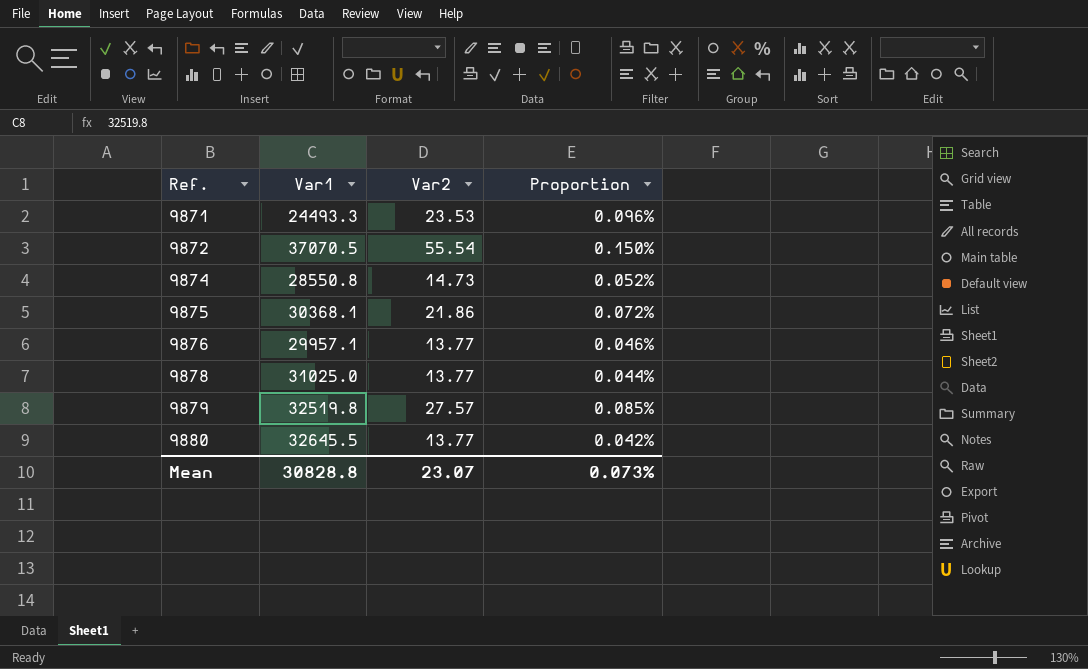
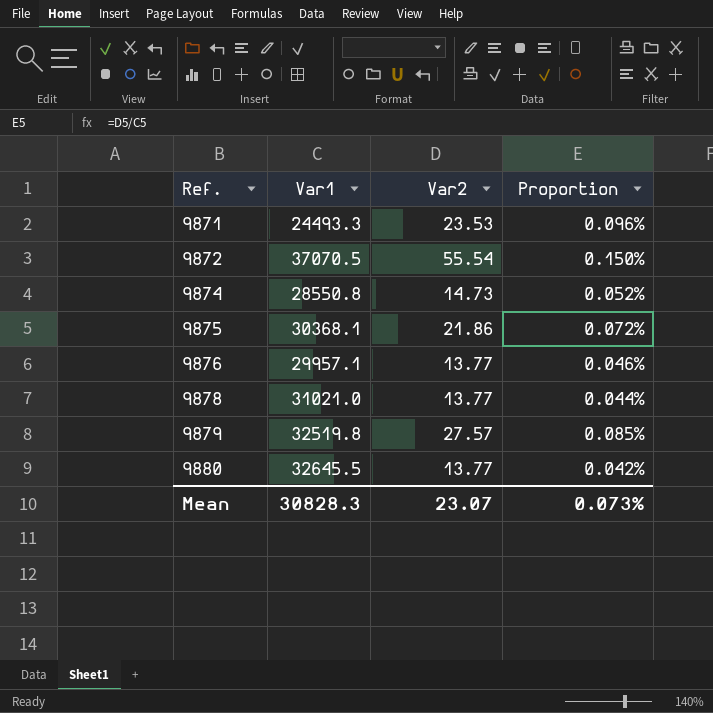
9878 | Var1: 31025.0 -> 31021.0
Mean | Var1: 30828.8 -> 30828.3

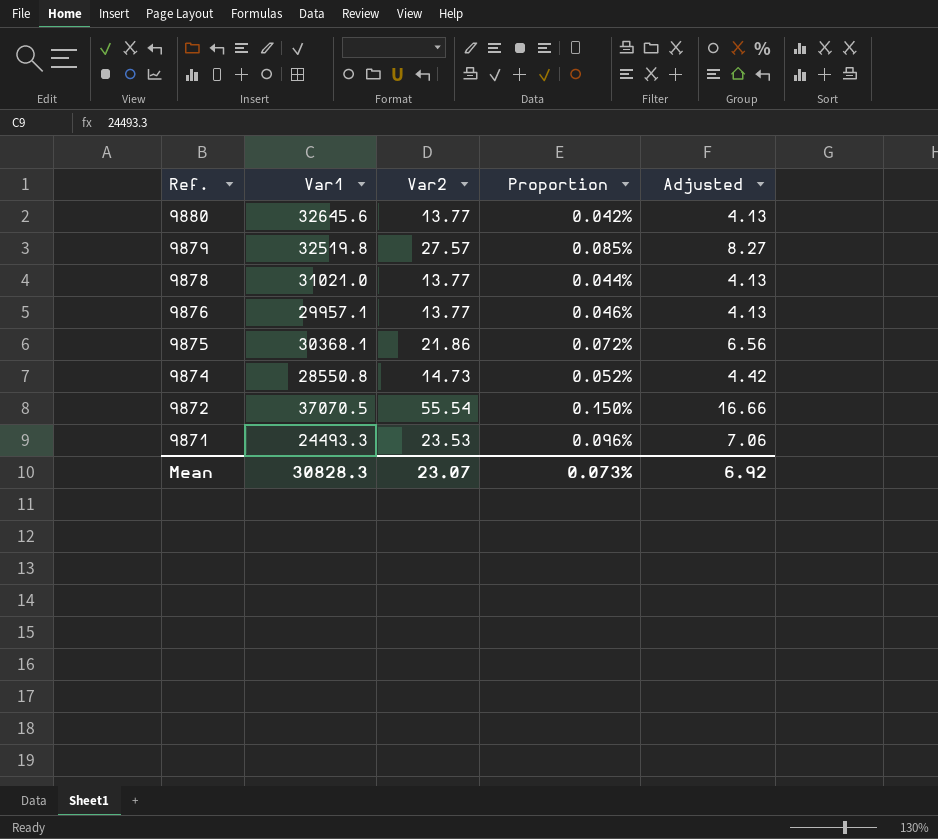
row order: Ref. ascending -> Ref. descending
column Adjusted | formula: none -> [Var2] * 0.3
9880 | Var1: 32645.5 -> 32645.6

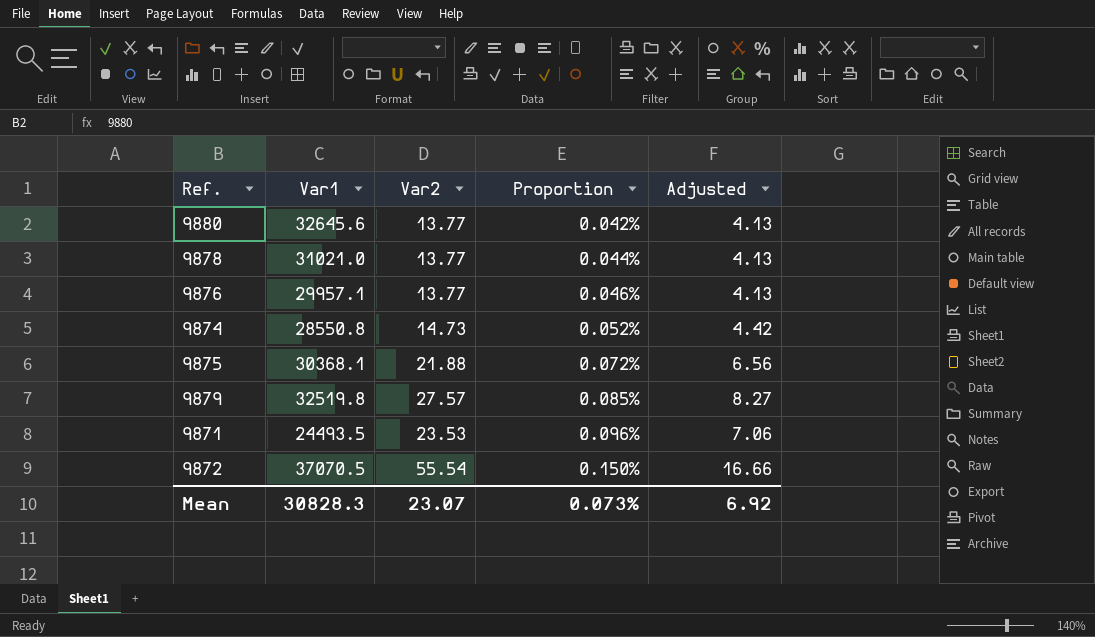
row order: Ref. descending -> Proportion ascending
9875 | Var2: 21.86 -> 21.88
9871 | Var1: 24493.3 -> 24493.5

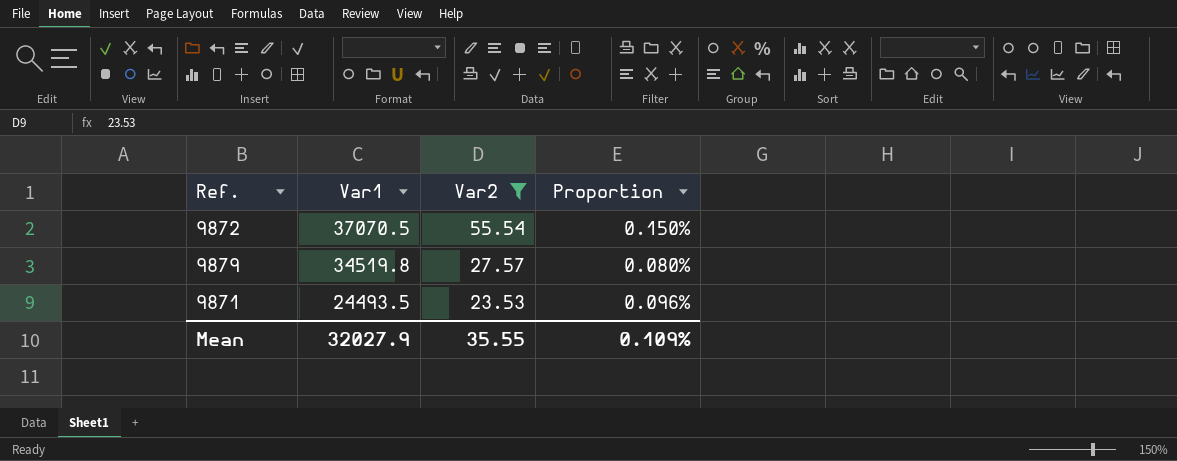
filter: none -> Var2 >= 23.53
row order: Proportion ascending -> Var1 descending
column Adjusted | formula: [Var2] * 0.3 -> none
9879 | Var1: 32519.8 -> 34519.8
9879 | Proportion: 0.085% -> 0.080%
Mean | Var1: 30828.3 -> 32027.9
Mean | Var2: 23.07 -> 35.55
Mean | Proportion: 0.073% -> 0.109%

